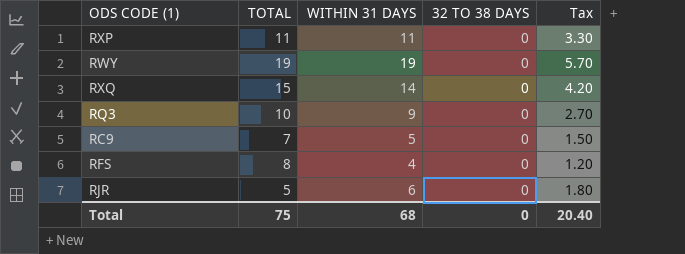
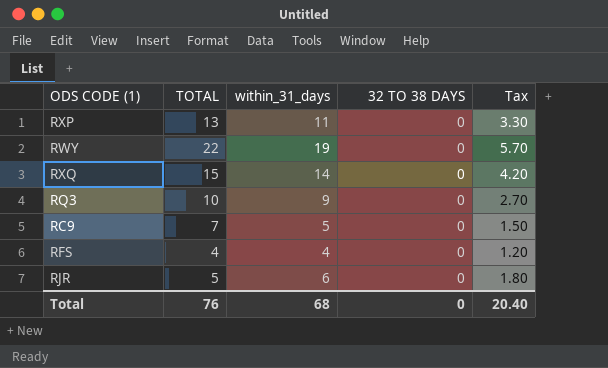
column name: WITHIN 31 DAYS -> within_31_days
RXP | TOTAL: 11 -> 13
RWY | TOTAL: 19 -> 22
RFS | TOTAL: 8 -> 4
Total | TOTAL: 75 -> 76

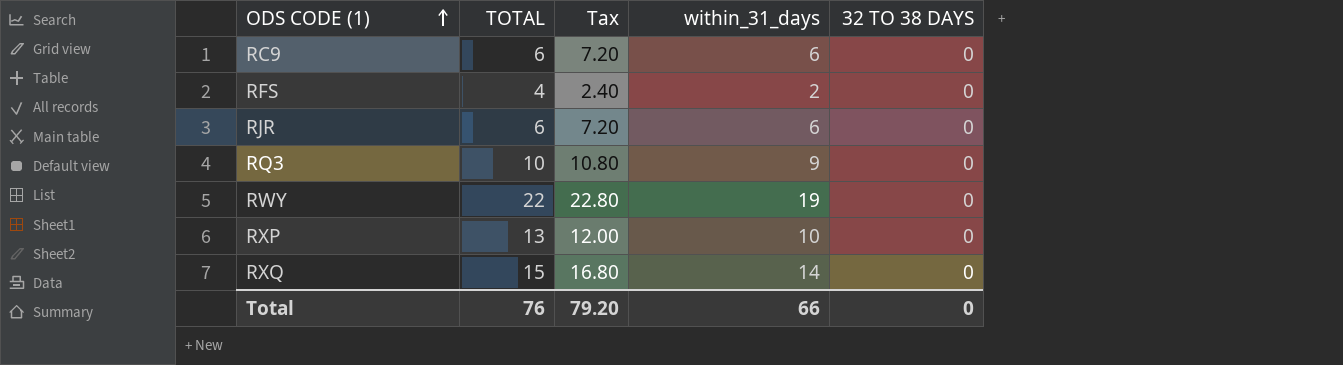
row order: none -> ODS CODE (1) ascending
column Tax | formula: [within_31_days] * 0.3 -> [within_31_days] * 1.2
column Tax | position: 5 -> 3
RC9 | TOTAL: 7 -> 6
RC9 | within_31_days: 5 -> 6
RFS | within_31_days: 4 -> 2
RJR | TOTAL: 5 -> 6
RXP | within_31_days: 11 -> 10
Total | Tax: 20.40 -> 79.20
Total | within_31_days: 68 -> 66

